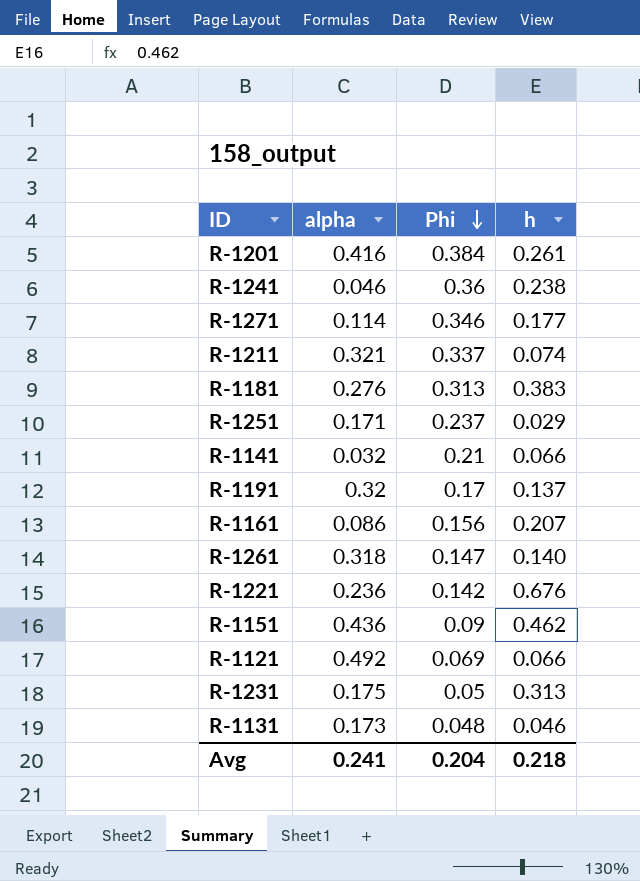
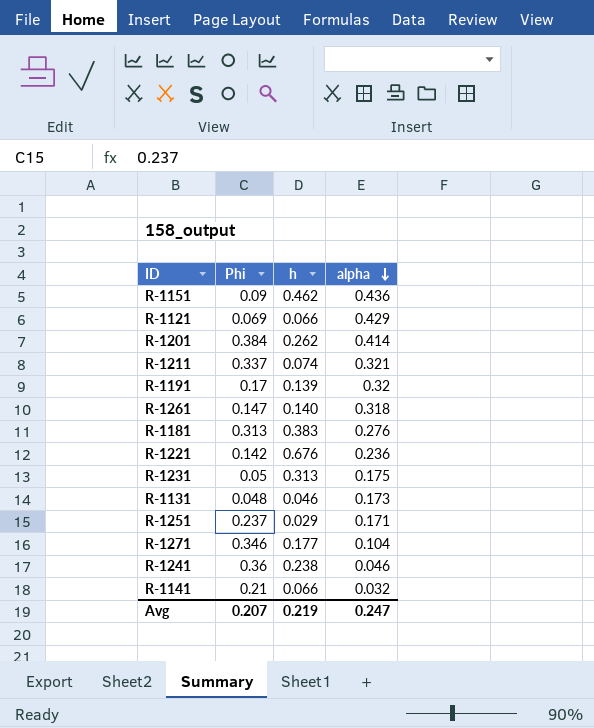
row order: Phi descending -> alpha descending
column alpha | position: 2 -> 4
row R-1161: 0.086 | 0.156 | 0.207 -> none
R-1121 | alpha: 0.492 -> 0.429
R-1201 | h: 0.261 -> 0.262
R-1201 | alpha: 0.416 -> 0.414
R-1191 | h: 0.137 -> 0.139
R-1271 | alpha: 0.114 -> 0.104
Avg | Phi: 0.204 -> 0.207
Avg | h: 0.218 -> 0.219
Avg | alpha: 0.241 -> 0.247

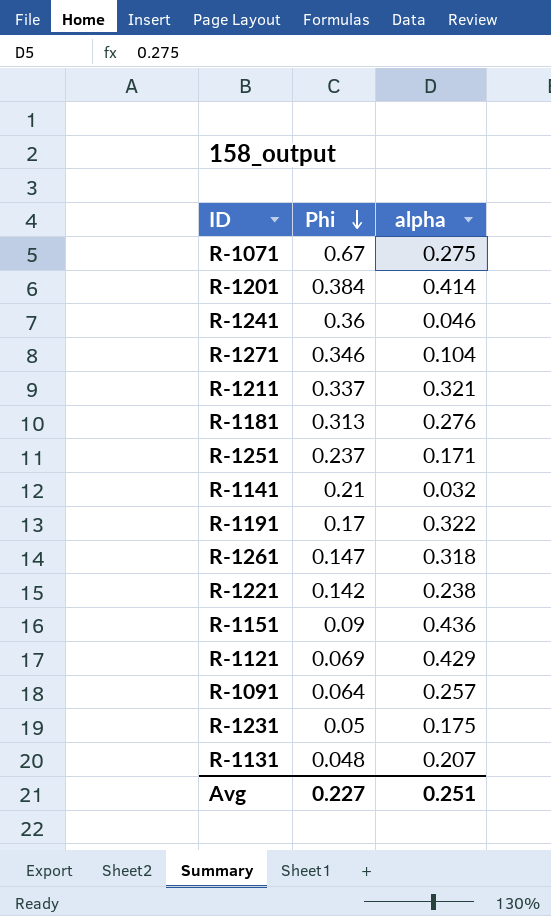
row order: alpha descending -> Phi descending
column h | position: 3 -> none
row R-1071: none -> 0.67 | 0.275
R-1191 | alpha: 0.32 -> 0.322
R-1221 | alpha: 0.236 -> 0.238
row R-1091: none -> 0.064 | 0.257
R-1131 | alpha: 0.173 -> 0.207
Avg | Phi: 0.207 -> 0.227
Avg | alpha: 0.247 -> 0.251

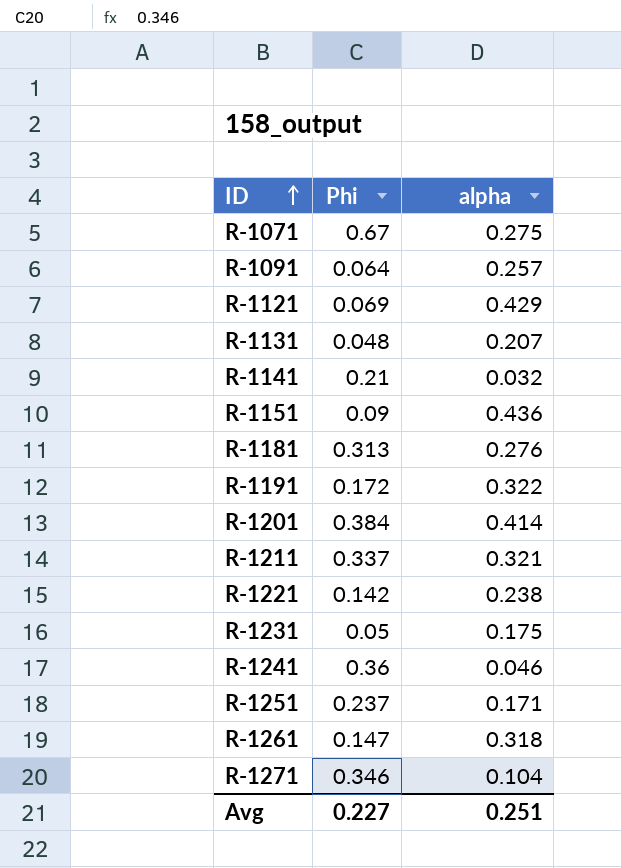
row order: Phi descending -> ID ascending
R-1191 | Phi: 0.17 -> 0.172

